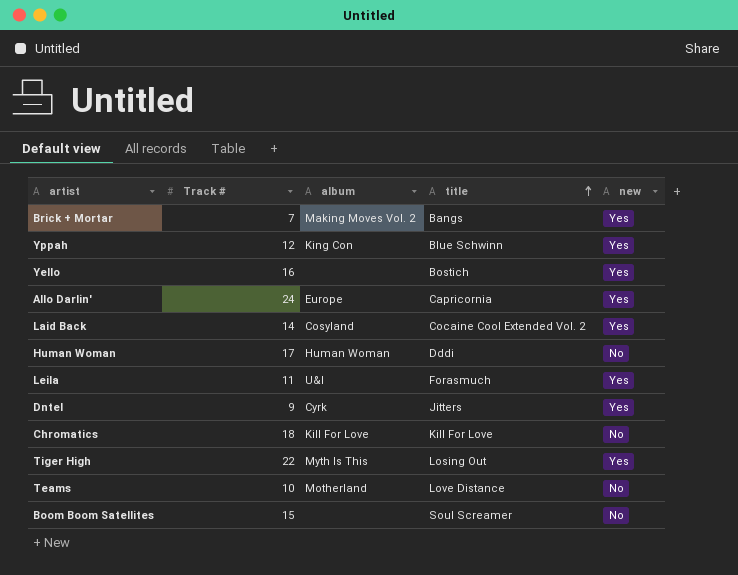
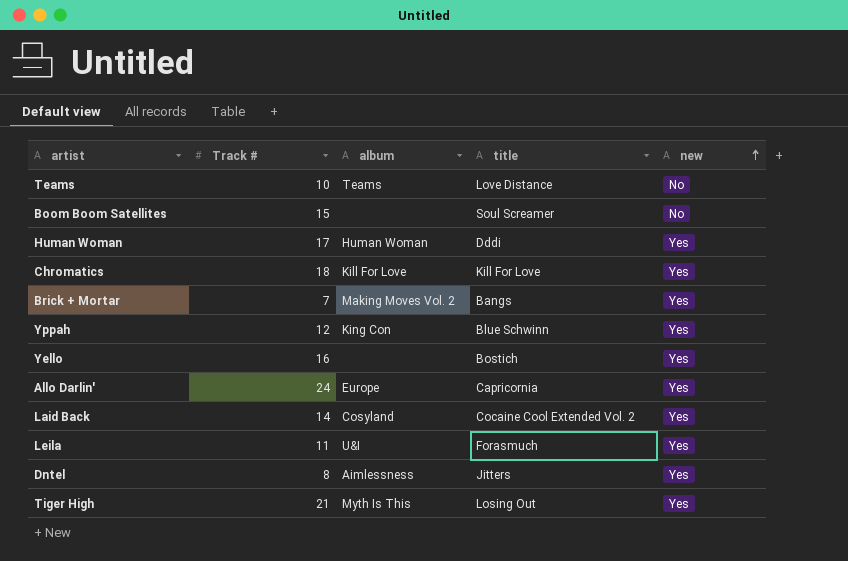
row order: title ascending -> new ascending
Teams | album: Motherland -> Teams
Human Woman | new: No -> Yes
Chromatics | new: No -> Yes
Dntel | Track #: 9 -> 8
Dntel | album: Cyrk -> Aimlessness
Tiger High | Track #: 22 -> 21

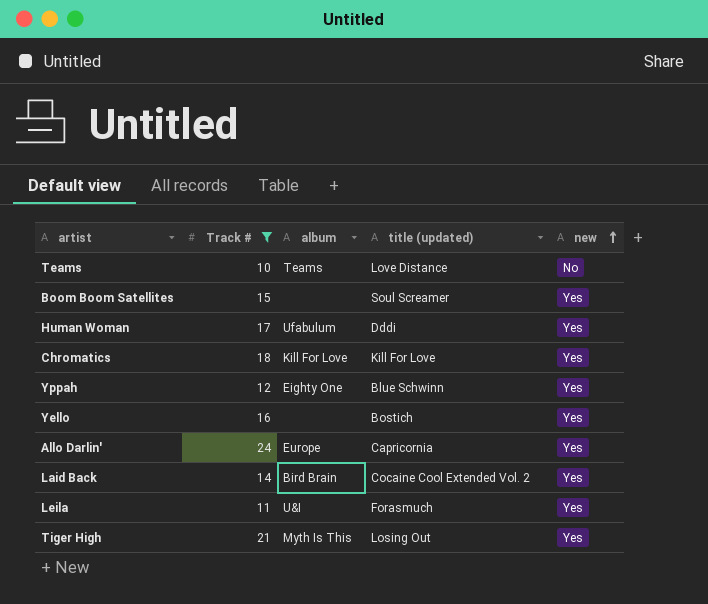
filter: none -> Track # >= 10
column name: title -> title (updated)
Boom Boom Satellites | new: No -> Yes
Human Woman | album: Human Woman -> Ufabulum
Yppah | album: King Con -> Eighty One
Laid Back | album: Cosyland -> Bird Brain

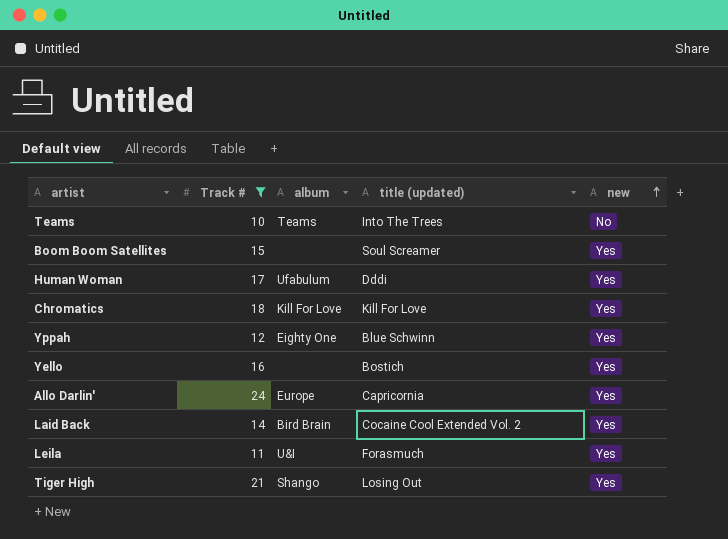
Teams | title (updated): Love Distance -> Into The Trees
Tiger High | album: Myth Is This -> Shango

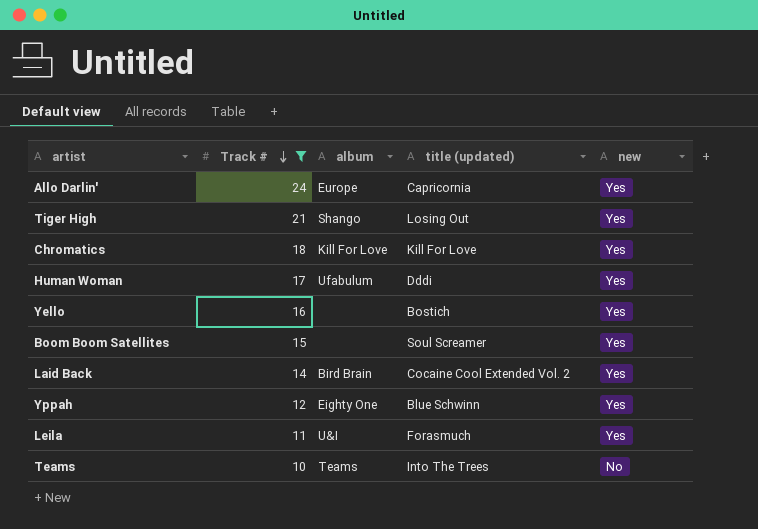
row order: new ascending -> Track # descending

